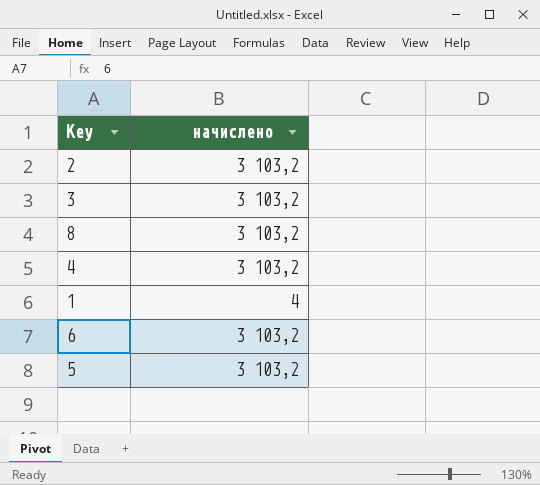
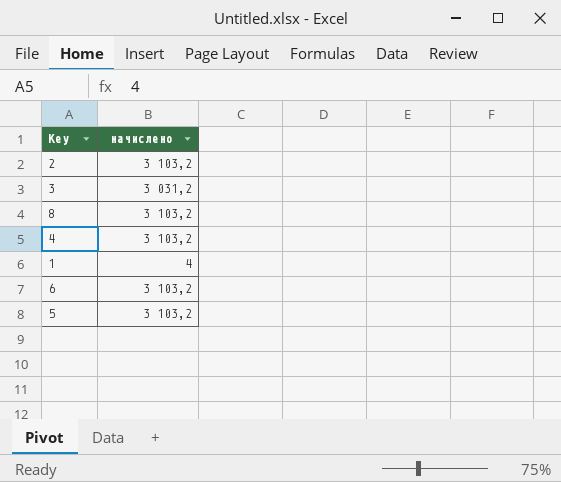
3 | начислено: 3 103,2 -> 3 031,2

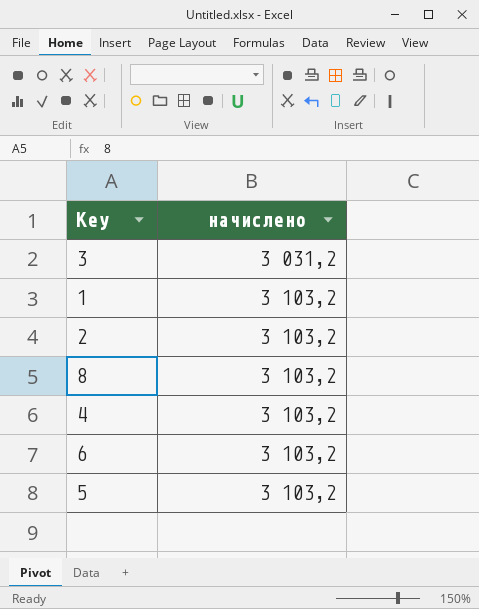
row order: none -> начислено ascending
1 | начислено: 4 -> 3 103,2

